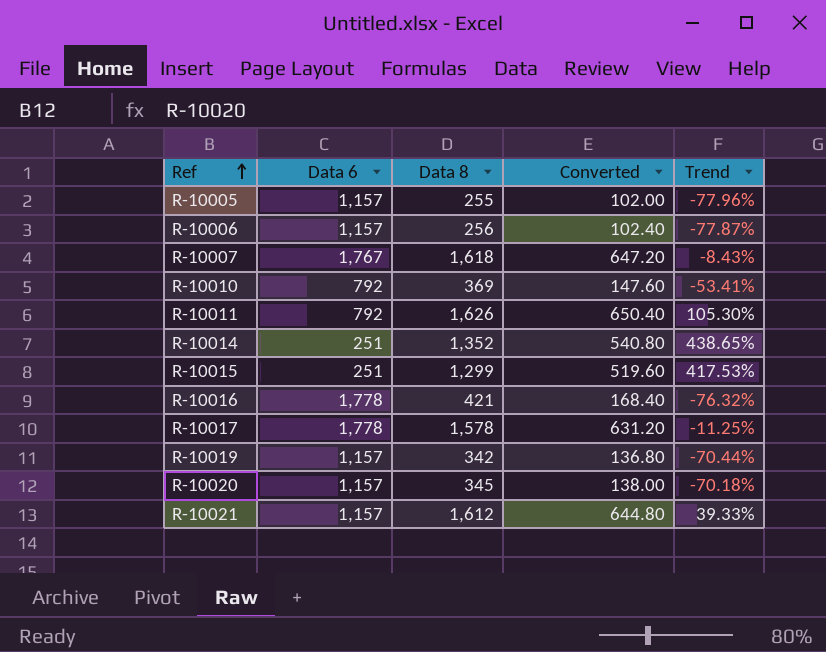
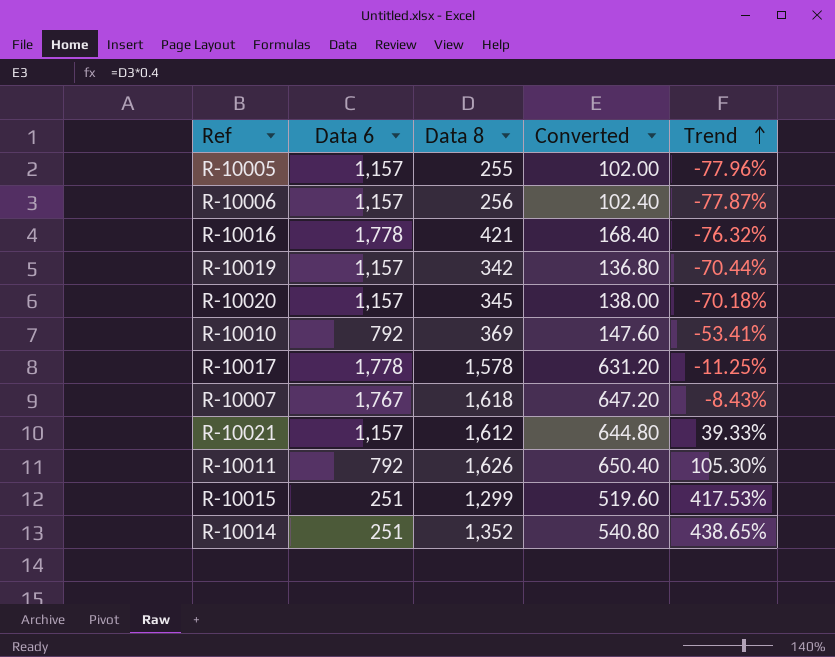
row order: Ref ascending -> Trend ascending

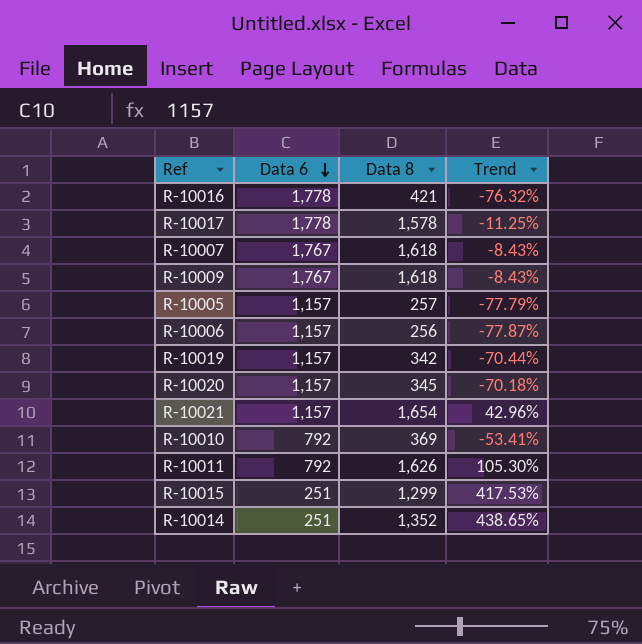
row order: Trend ascending -> Data 6 descending
column Converted | formula: [Data 8] * 0.4 -> none
row R-10009: none -> 1,767 | 1,618 | -8.43%
R-10005 | Data 8: 255 -> 257
R-10005 | Trend: -77.96% -> -77.79%
R-10021 | Data 8: 1,612 -> 1,654
R-10021 | Trend: 39.33% -> 42.96%

